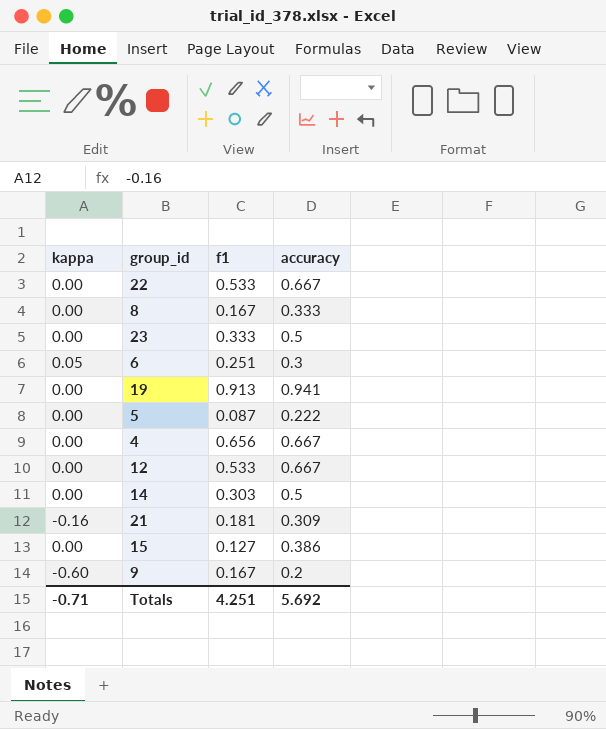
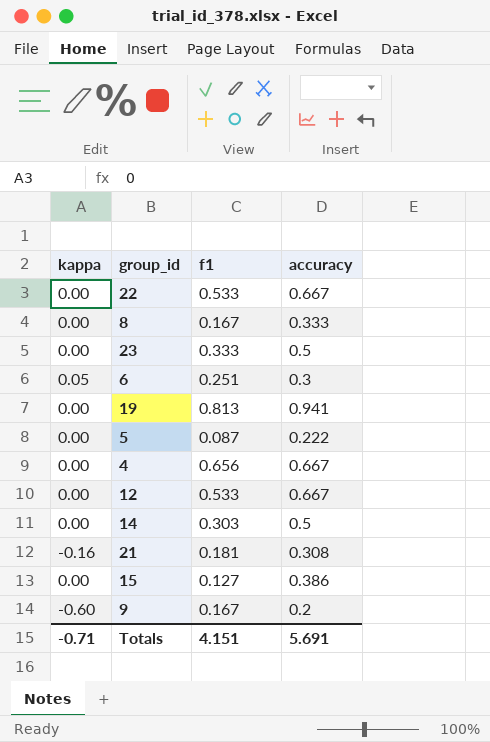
19 | f1: 0.913 -> 0.813
21 | accuracy: 0.309 -> 0.308
Totals | f1: 4.251 -> 4.151
Totals | accuracy: 5.692 -> 5.691

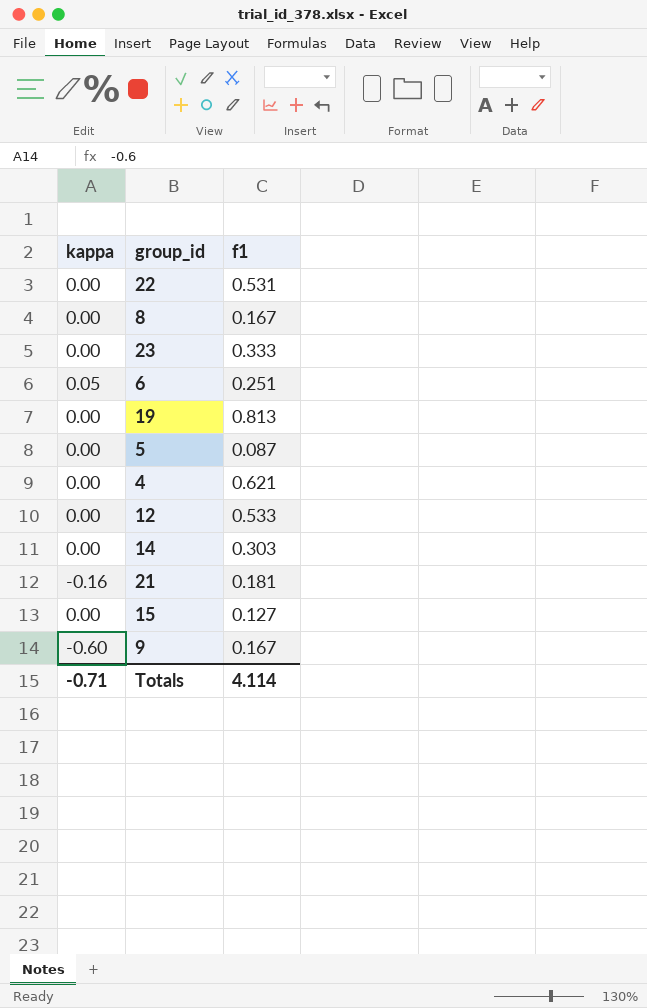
column accuracy | position: 4 -> none
22 | f1: 0.533 -> 0.531
4 | f1: 0.656 -> 0.621
Totals | f1: 4.151 -> 4.114

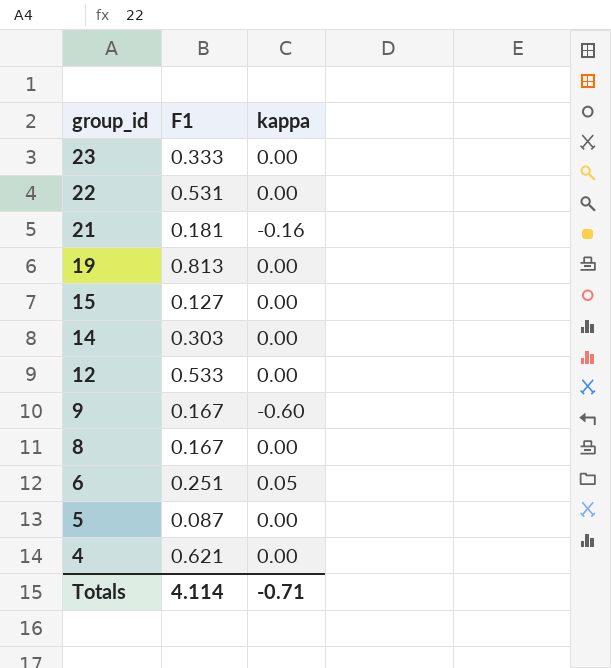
row order: none -> group_id descending
column name: f1 -> F1
column kappa | position: 1 -> 3

